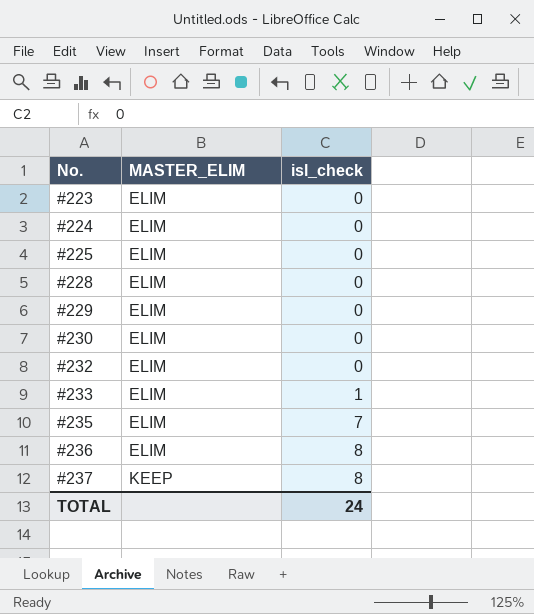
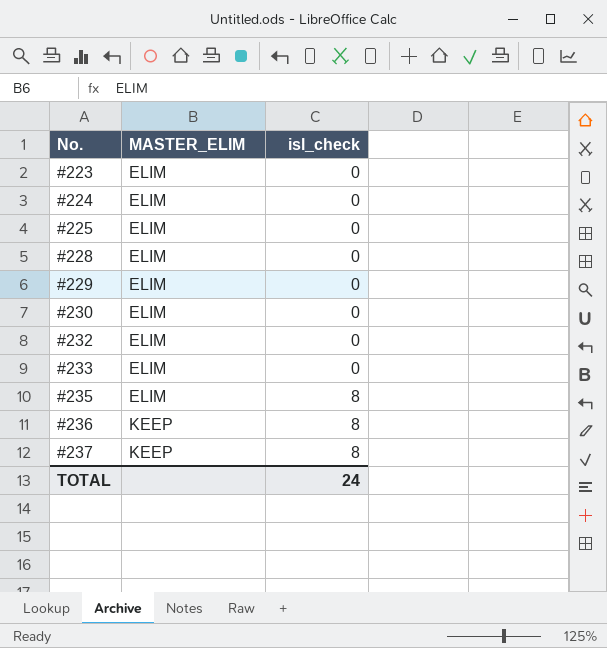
#233 | isl_check: 1 -> 0
#235 | isl_check: 7 -> 8
#236 | MASTER_ELIM: ELIM -> KEEP

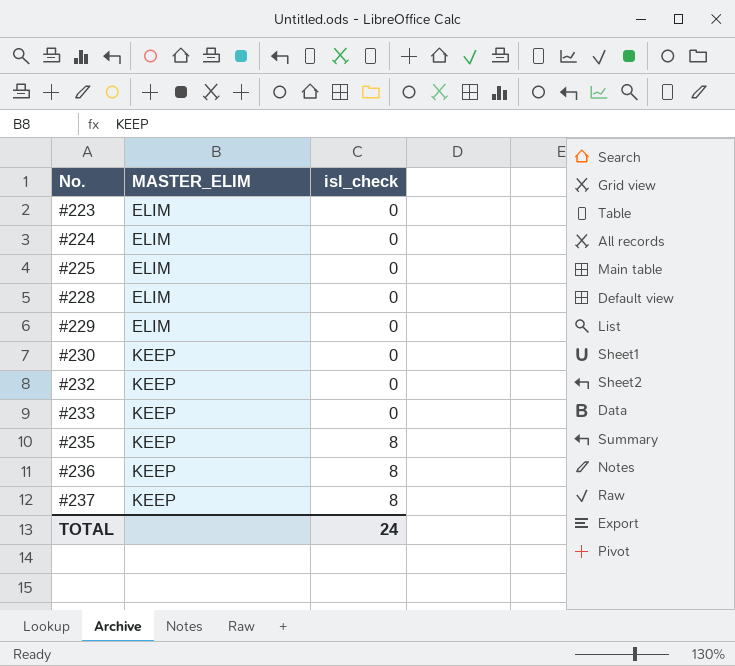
#230 | MASTER_ELIM: ELIM -> KEEP
#232 | MASTER_ELIM: ELIM -> KEEP
#233 | MASTER_ELIM: ELIM -> KEEP
#235 | MASTER_ELIM: ELIM -> KEEP

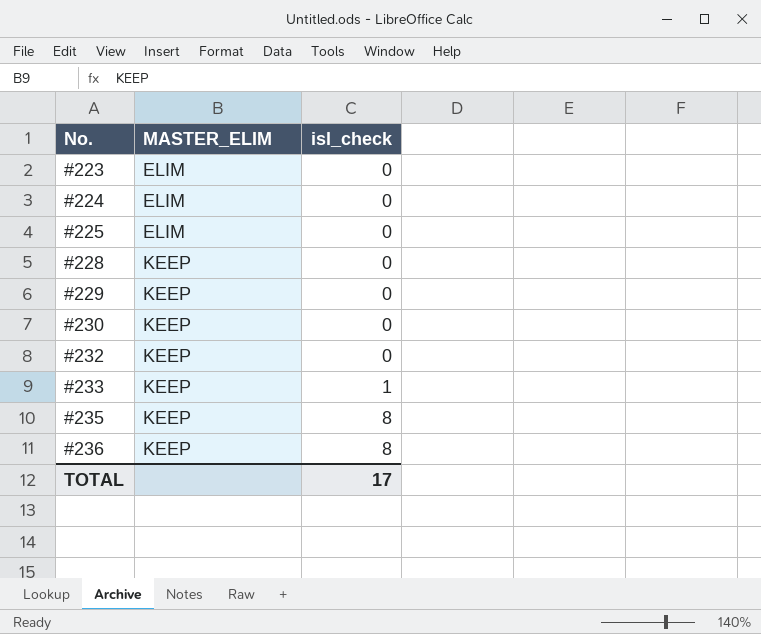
row #237: KEEP | 8 -> none
#228 | MASTER_ELIM: ELIM -> KEEP
#229 | MASTER_ELIM: ELIM -> KEEP
#233 | isl_check: 0 -> 1
TOTAL | isl_check: 24 -> 17

